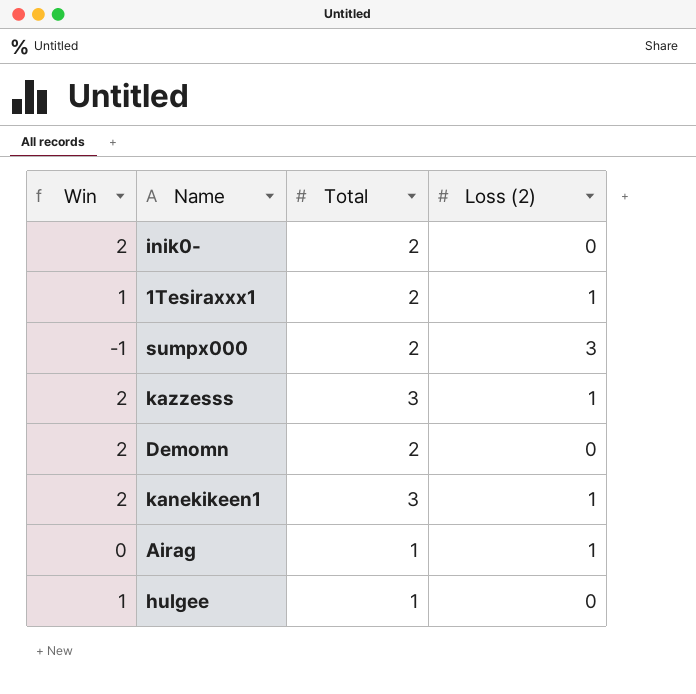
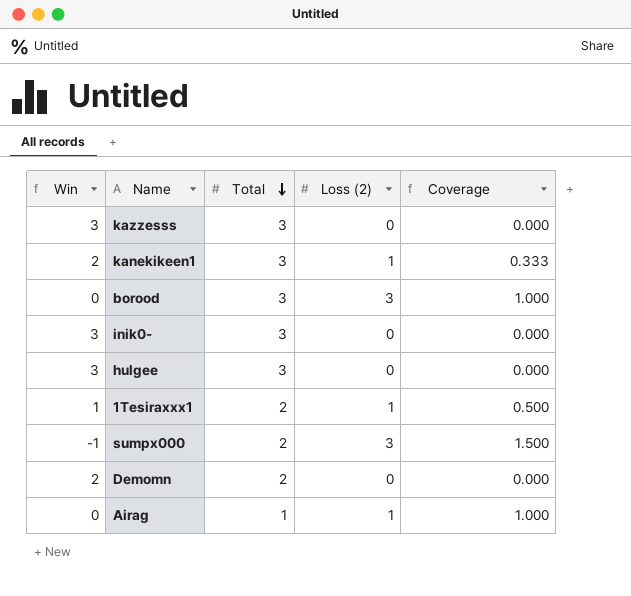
row order: none -> Total descending
column Coverage | formula: none -> [Loss (2)] / [Total]
kazzesss | Win: 2 -> 3
kazzesss | Loss (2): 1 -> 0
row borood: none -> 0 | 3 | 3 | 1.000
inik0- | Win: 2 -> 3
inik0- | Total: 2 -> 3
hulgee | Win: 1 -> 3
hulgee | Total: 1 -> 3

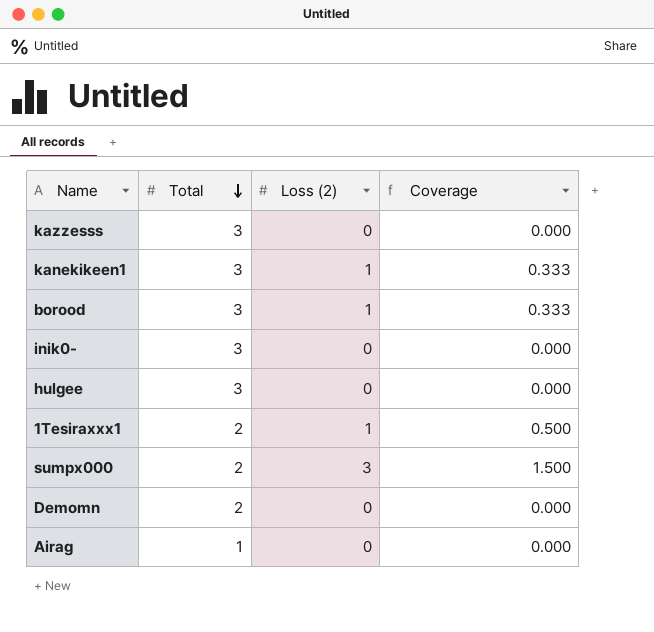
column Win | formula: [Total] - [Loss (2)] -> none
borood | Loss (2): 3 -> 1
borood | Coverage: 1.000 -> 0.333
Airag | Loss (2): 1 -> 0
Airag | Coverage: 1.000 -> 0.000

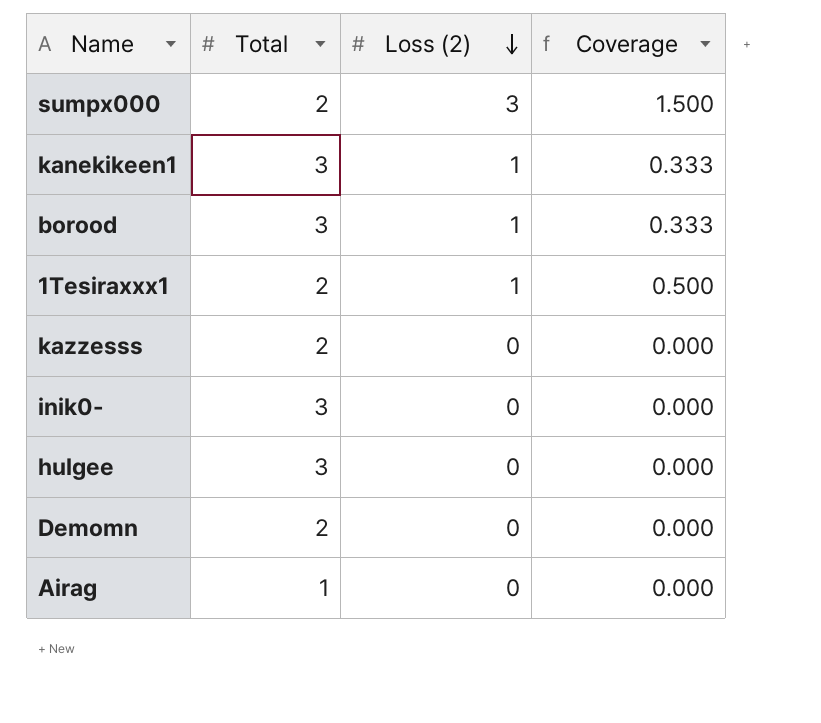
row order: Total descending -> Loss (2) descending
kazzesss | Total: 3 -> 2

